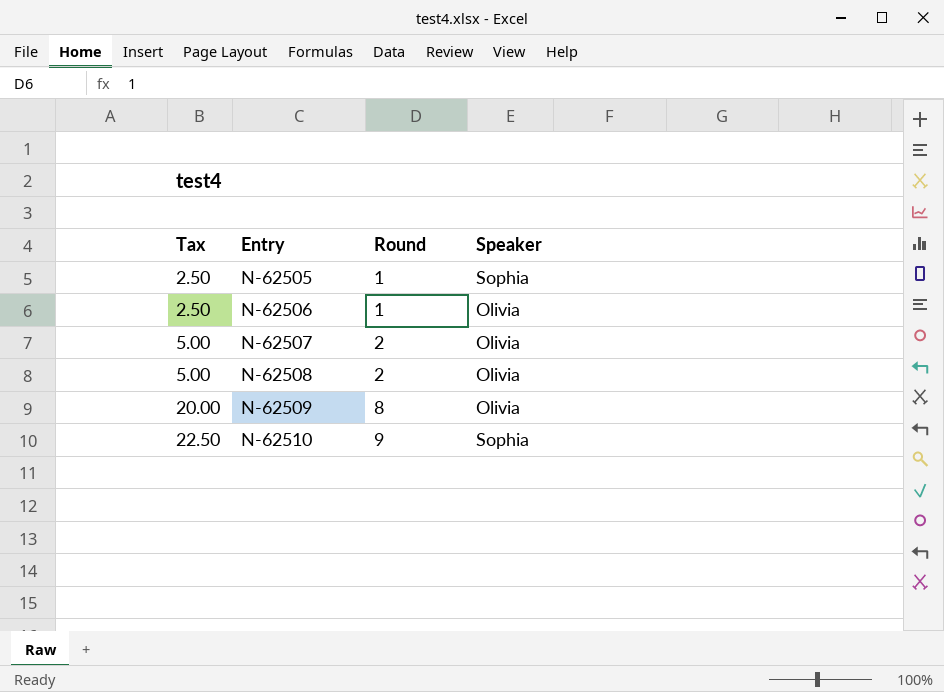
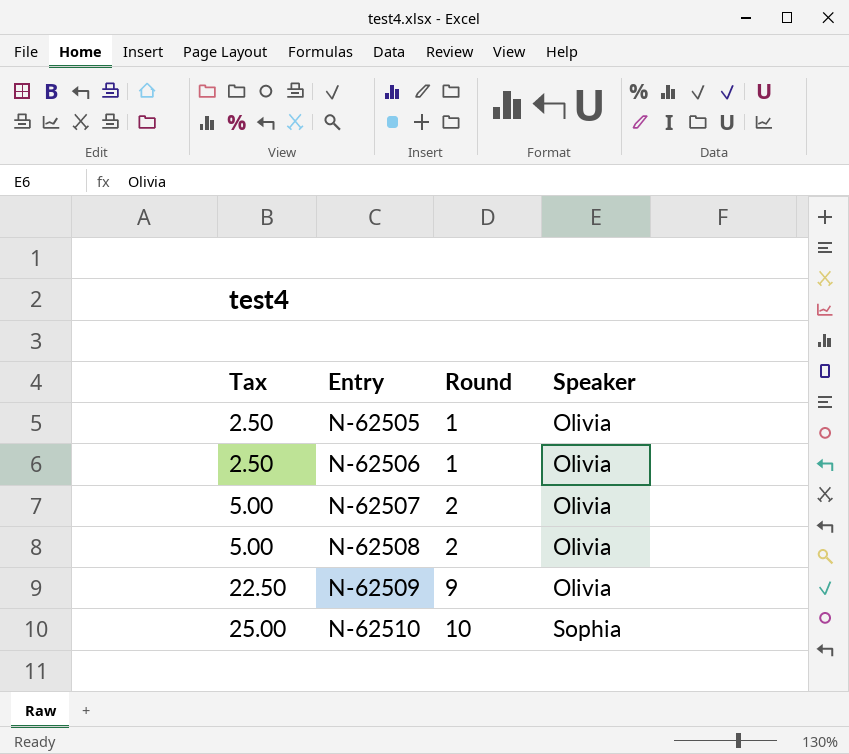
N-62505 | Speaker: Sophia -> Olivia
N-62509 | Tax: 20.00 -> 22.50
N-62509 | Round: 8 -> 9
N-62510 | Tax: 22.50 -> 25.00
N-62510 | Round: 9 -> 10

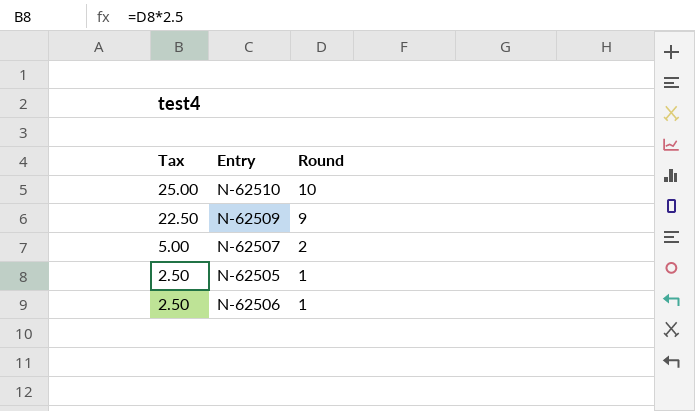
row order: Tax ascending -> Tax descending
column Speaker | position: 4 -> none
row N-62508: 5.00 | 2 | Olivia -> none

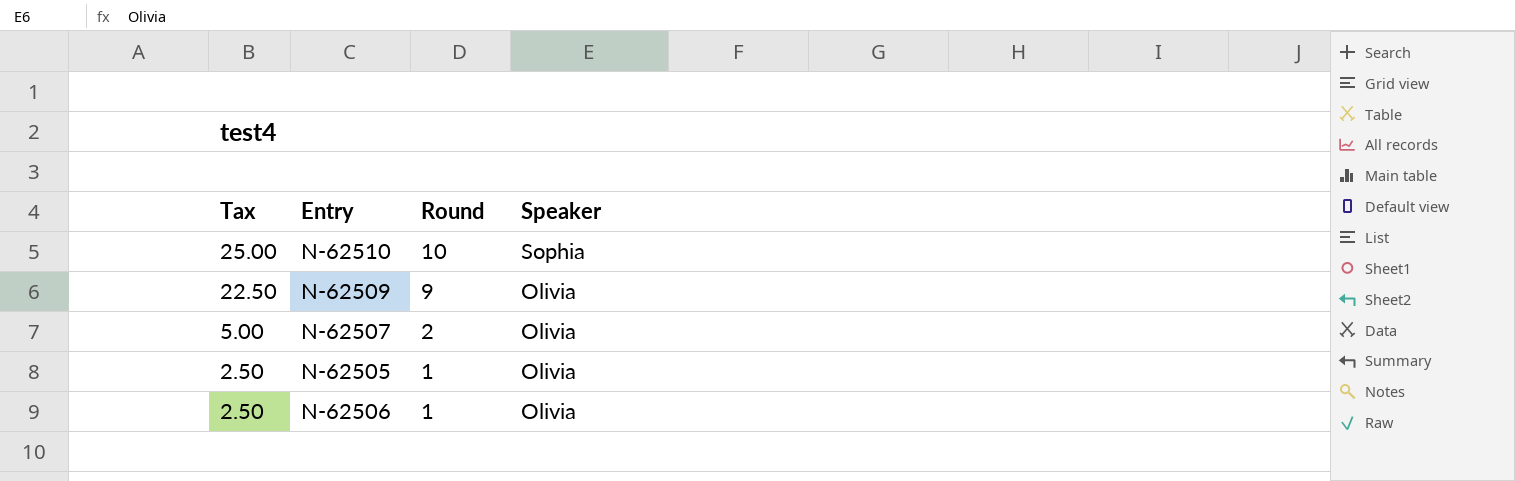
column Speaker | position: none -> 4

